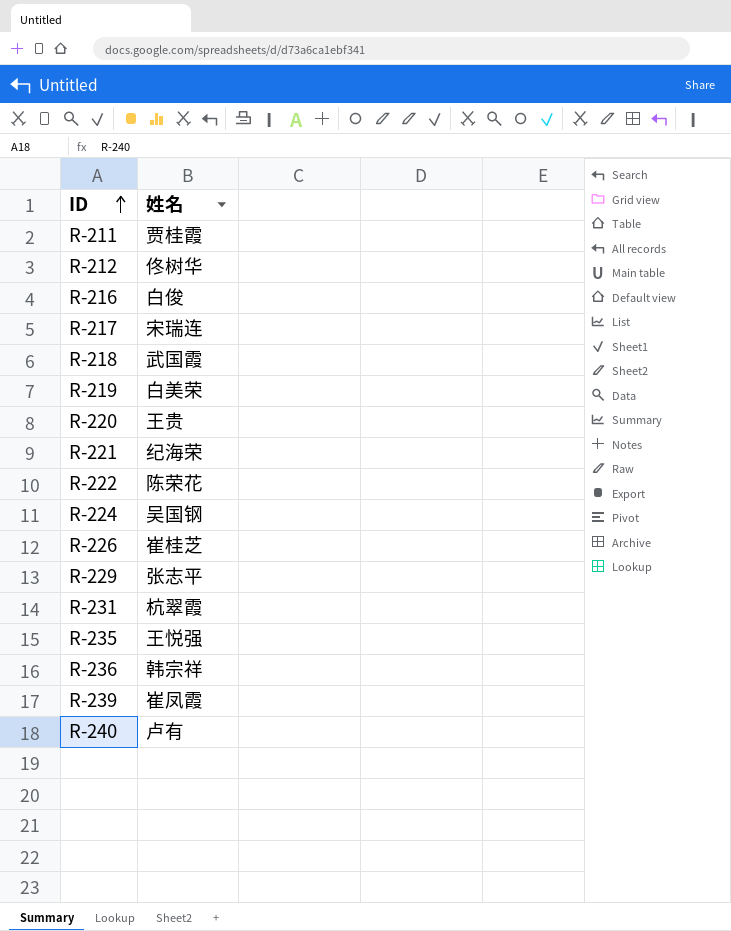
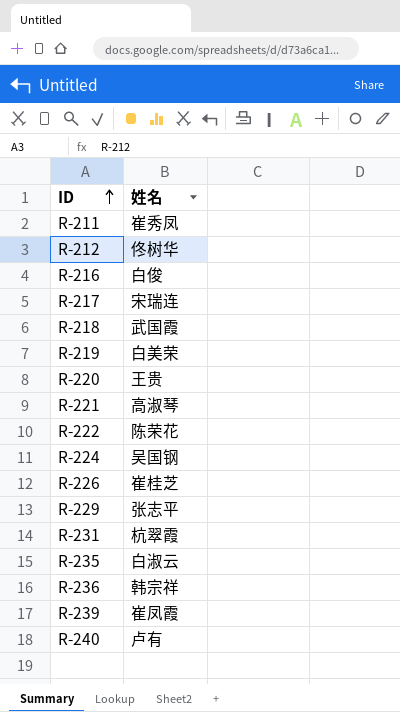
R-211 | 姓名: 贾桂霞 -> 崔秀凤
R-221 | 姓名: 纪海荣 -> 高淑琴
R-235 | 姓名: 王悦强 -> 白淑云

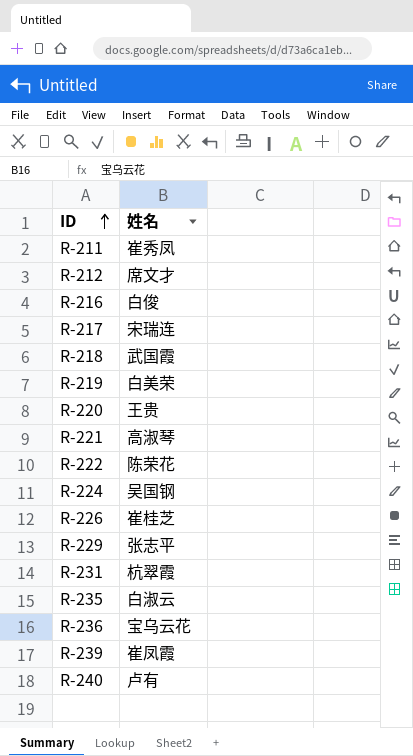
R-212 | 姓名: 佟树华 -> 席文才
R-236 | 姓名: 韩宗祥 -> 宝乌云花

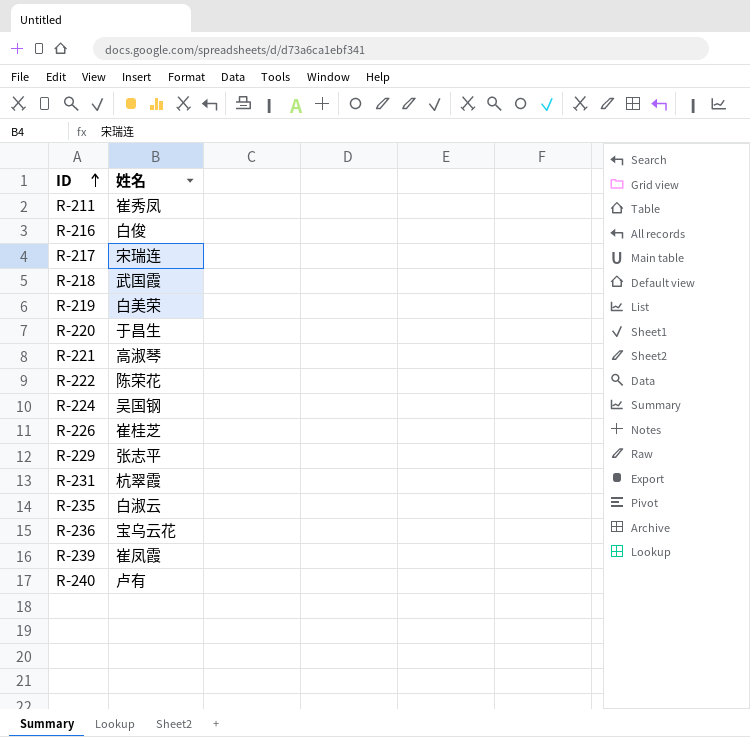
row R-212: 席文才 -> none
R-220 | 姓名: 王贵 -> 于昌生

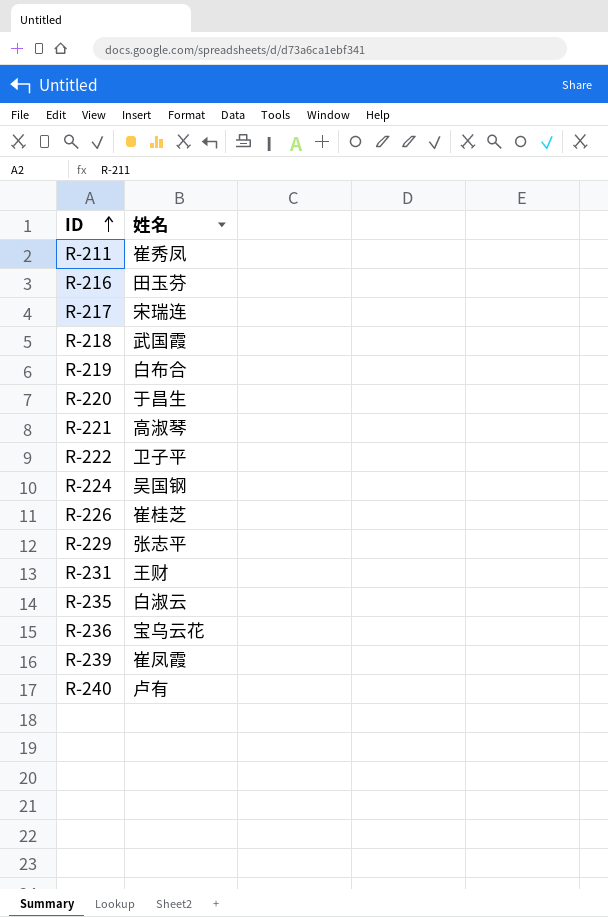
R-216 | 姓名: 白俊 -> 田玉芬
R-219 | 姓名: 白美荣 -> 白布合
R-222 | 姓名: 陈荣花 -> 卫子平
R-231 | 姓名: 杭翠霞 -> 王财

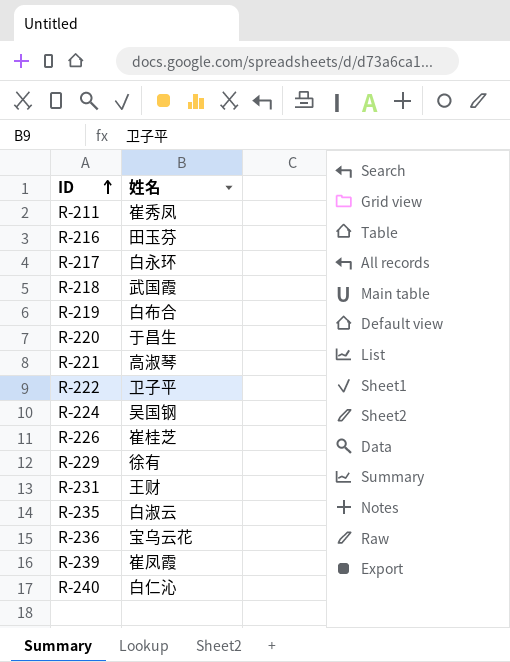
R-217 | 姓名: 宋瑞连 -> 白永环
R-229 | 姓名: 张志平 -> 徐有
R-240 | 姓名: 卢有 -> 白仁沁

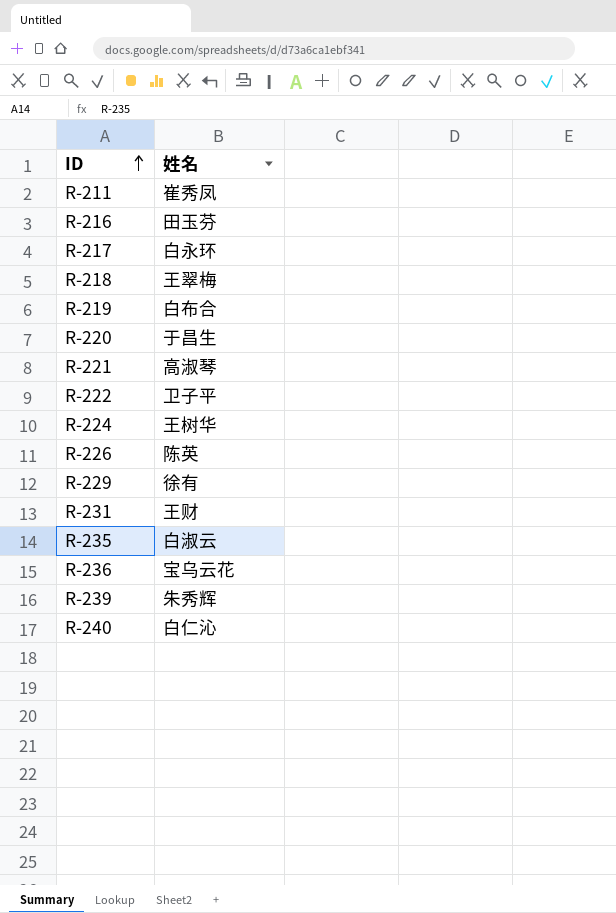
R-218 | 姓名: 武国霞 -> 王翠梅
R-224 | 姓名: 吴国钢 -> 王树华
R-226 | 姓名: 崔桂芝 -> 陈英
R-239 | 姓名: 崔凤霞 -> 朱秀辉

